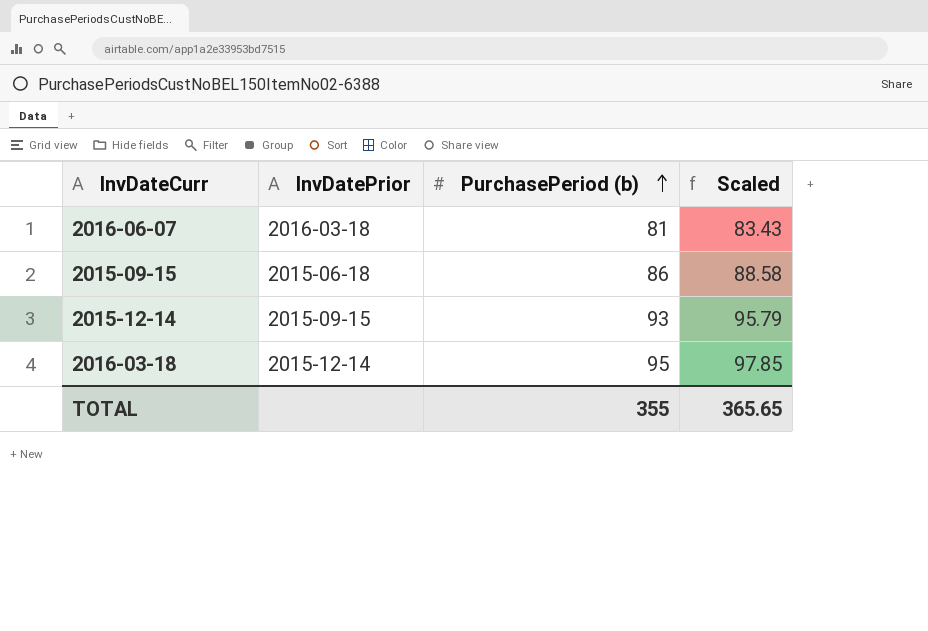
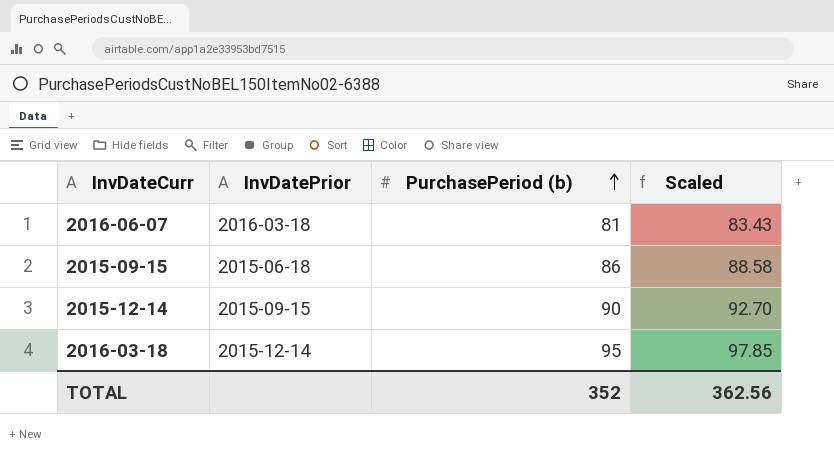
2015-12-14 | PurchasePeriod (b): 93 -> 90
2015-12-14 | Scaled: 95.79 -> 92.70
TOTAL | PurchasePeriod (b): 355 -> 352
TOTAL | Scaled: 365.65 -> 362.56

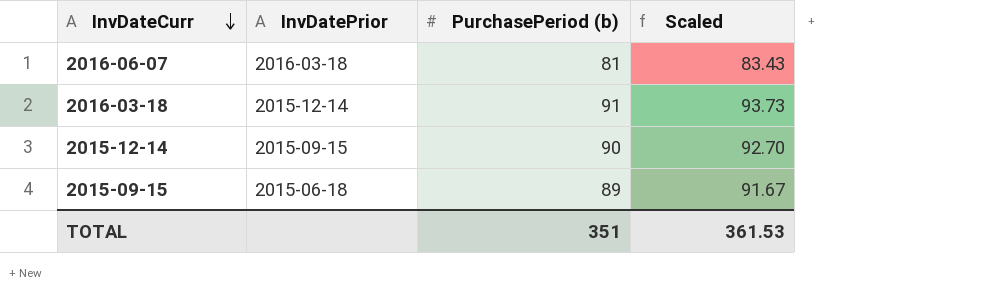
row order: PurchasePeriod (b) ascending -> InvDateCurr descending
2016-03-18 | PurchasePeriod (b): 95 -> 91
2016-03-18 | Scaled: 97.85 -> 93.73
2015-09-15 | PurchasePeriod (b): 86 -> 89
2015-09-15 | Scaled: 88.58 -> 91.67
TOTAL | PurchasePeriod (b): 352 -> 351
TOTAL | Scaled: 362.56 -> 361.53

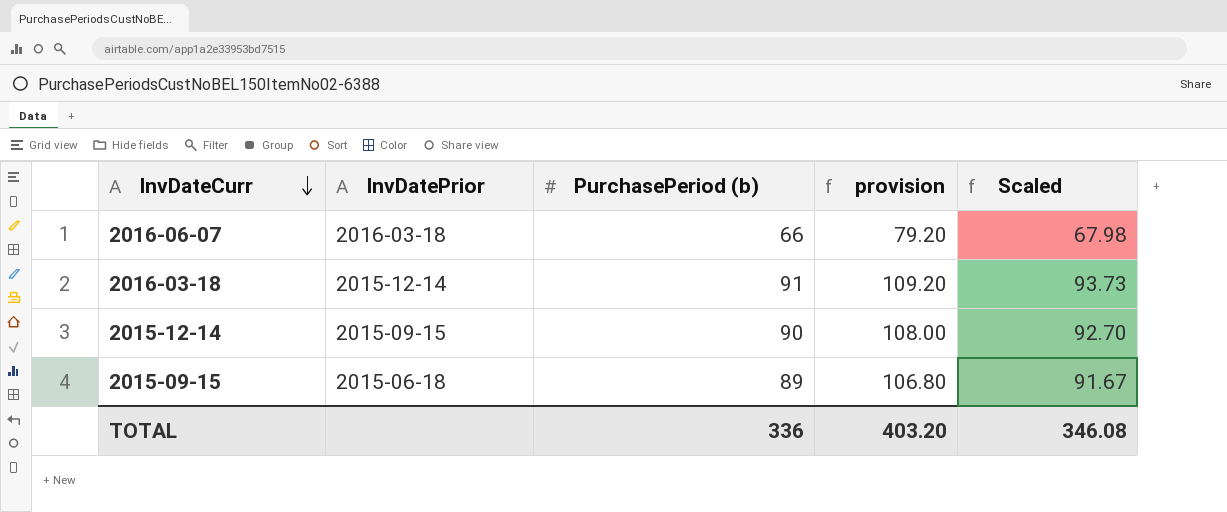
column provision | formula: none -> [PurchasePeriod (b)] * 1.2
2016-06-07 | PurchasePeriod (b): 81 -> 66
2016-06-07 | Scaled: 83.43 -> 67.98
TOTAL | PurchasePeriod (b): 351 -> 336
TOTAL | Scaled: 361.53 -> 346.08

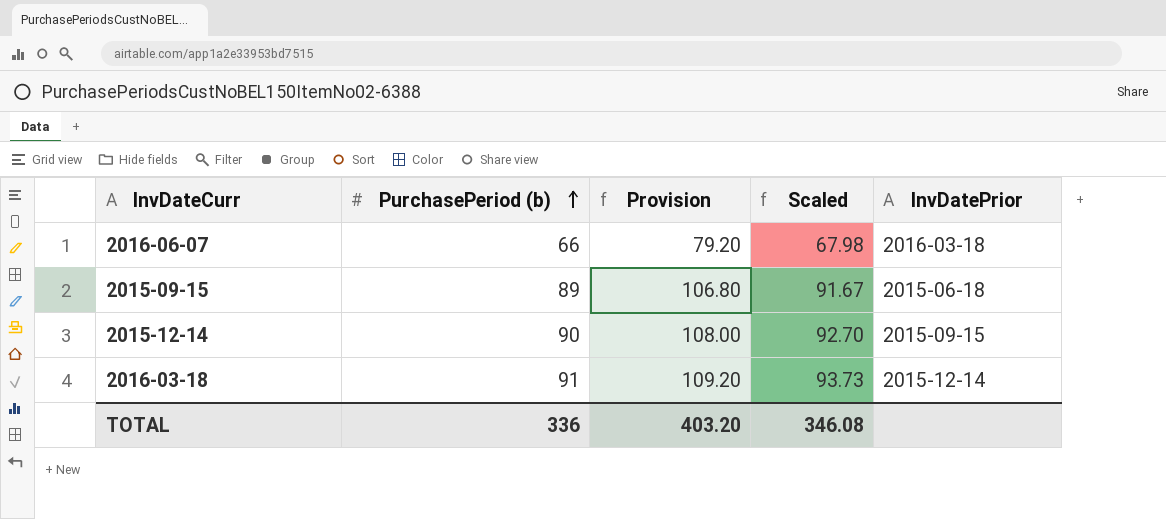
row order: InvDateCurr descending -> PurchasePeriod (b) ascending
column name: provision -> Provision
column InvDatePrior | position: 2 -> 5

